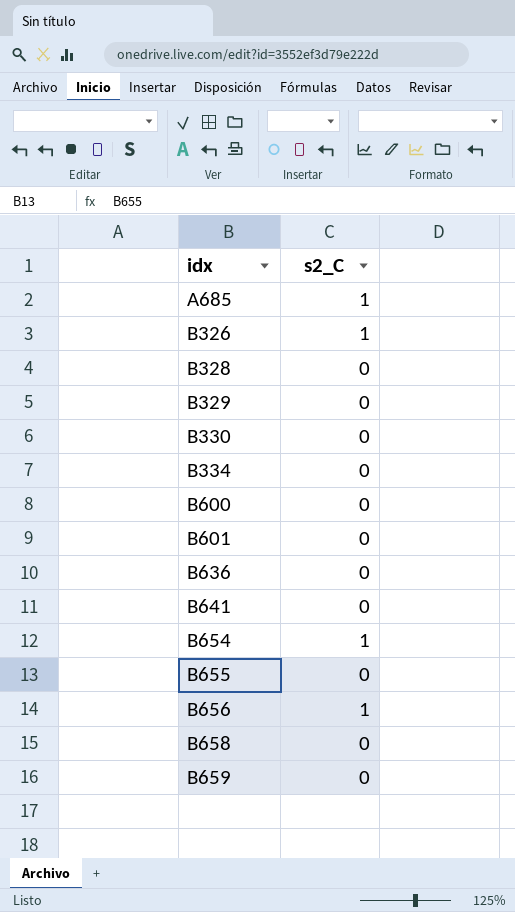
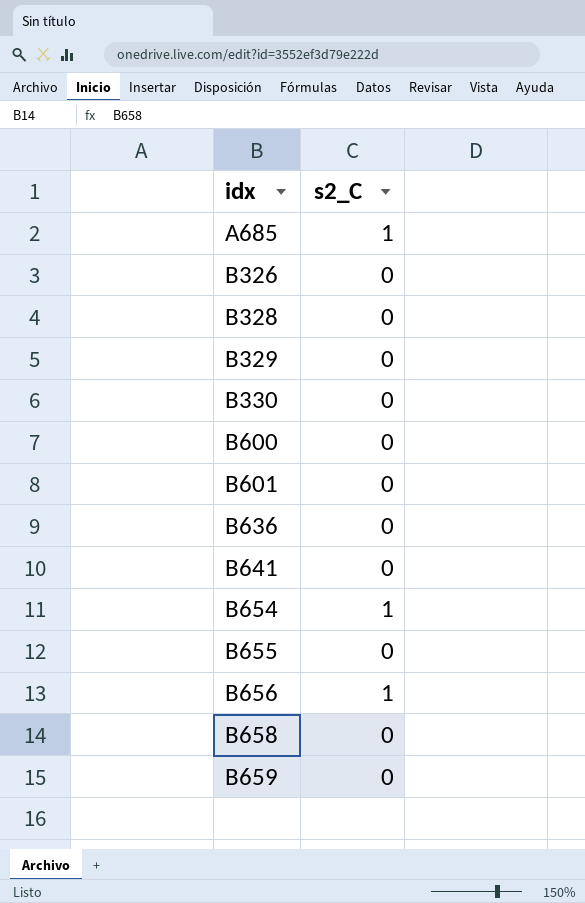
row B334: 0 -> none
B326 | s2_C: 1 -> 0

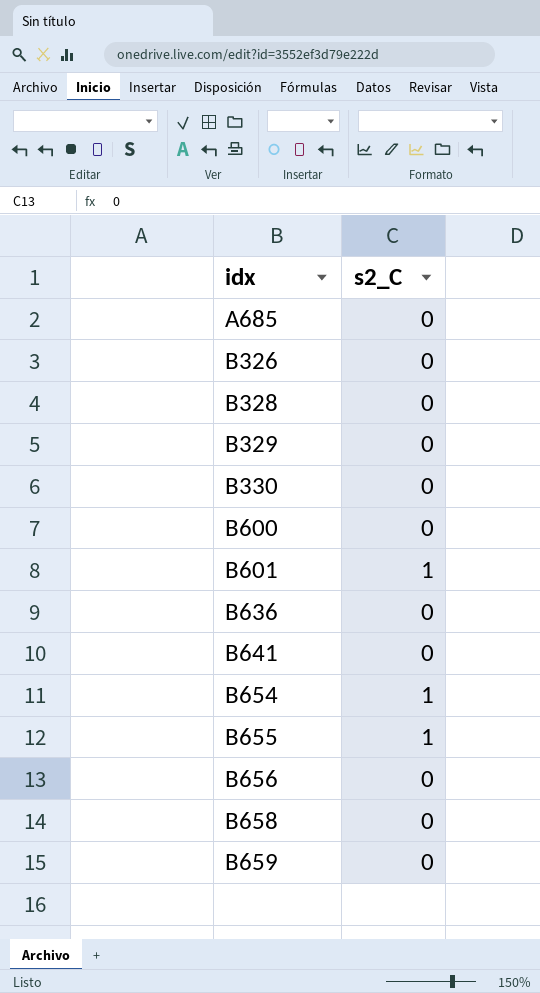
A685 | s2_C: 1 -> 0
B601 | s2_C: 0 -> 1
B655 | s2_C: 0 -> 1
B656 | s2_C: 1 -> 0

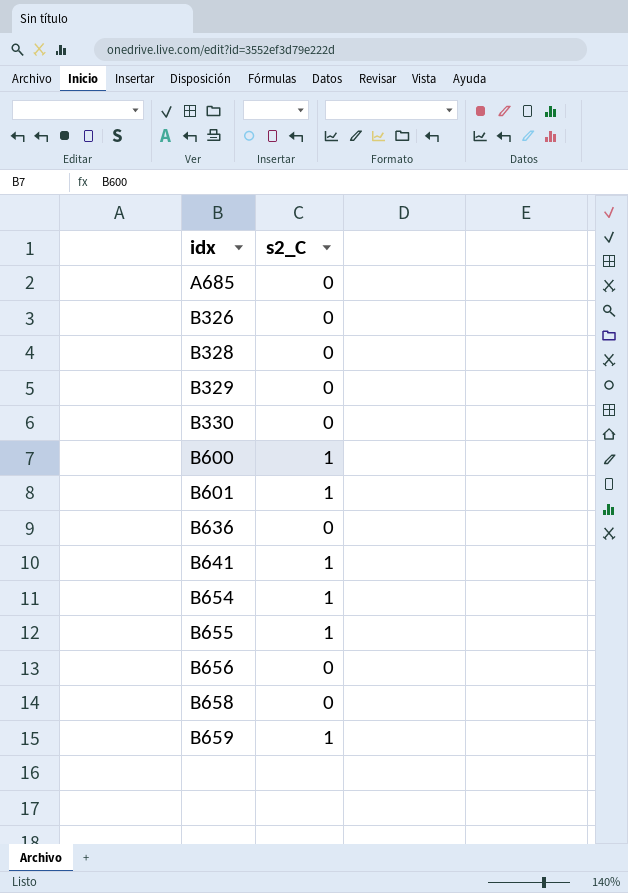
B600 | s2_C: 0 -> 1
B641 | s2_C: 0 -> 1
B659 | s2_C: 0 -> 1

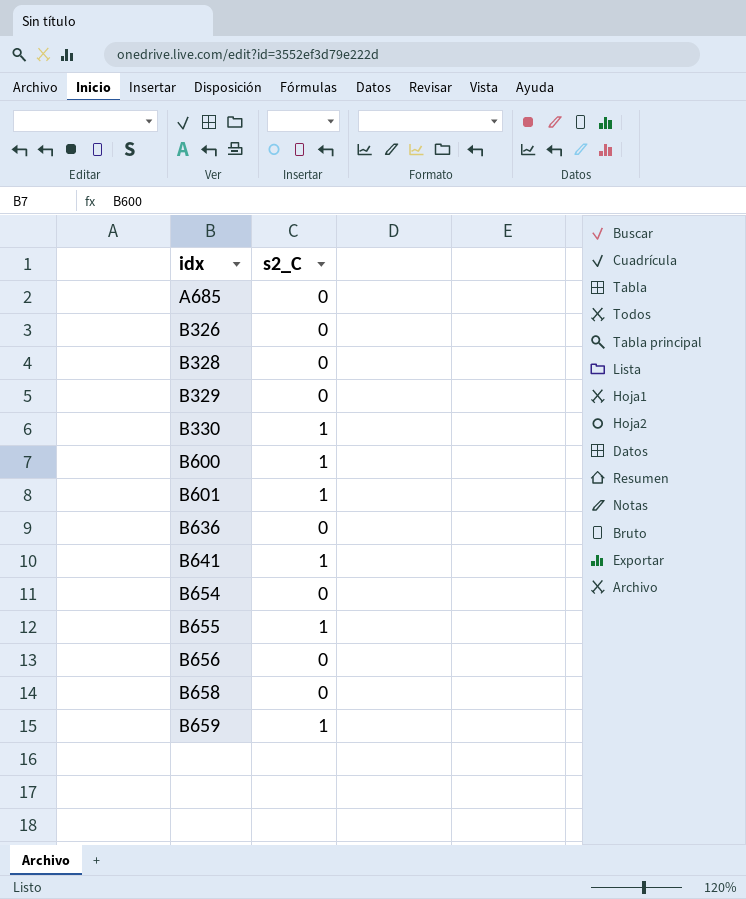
B330 | s2_C: 0 -> 1
B654 | s2_C: 1 -> 0

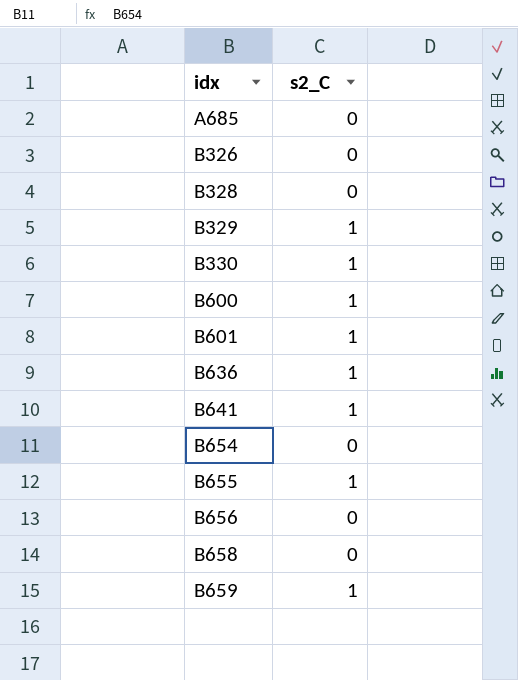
B329 | s2_C: 0 -> 1
B636 | s2_C: 0 -> 1

